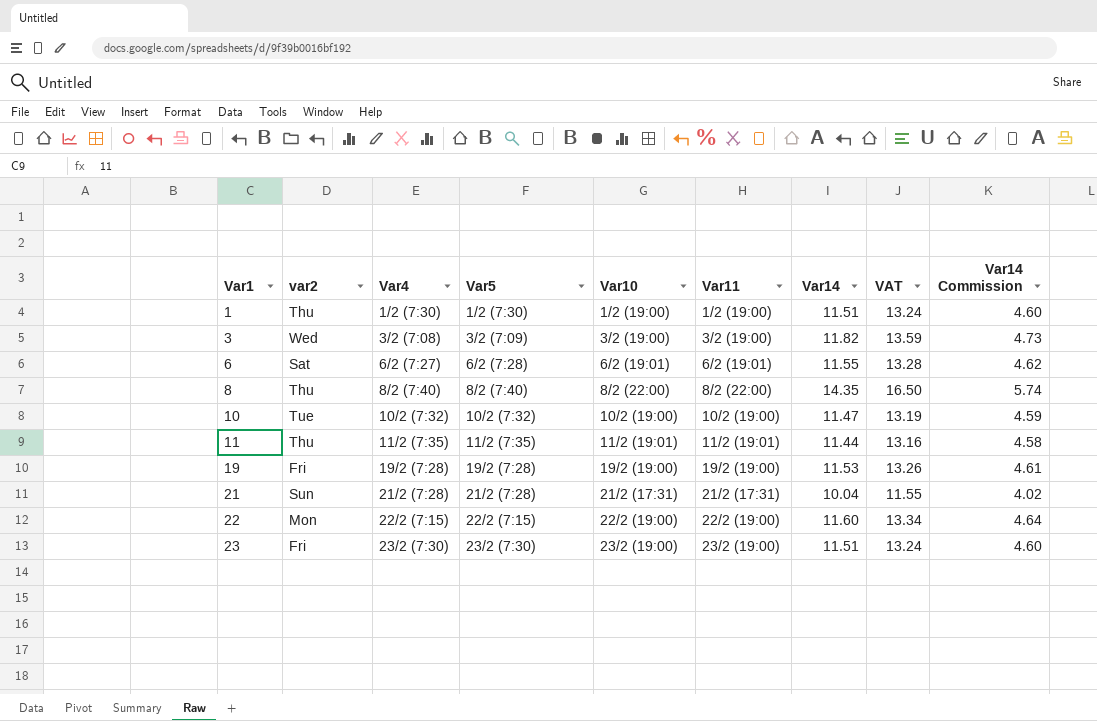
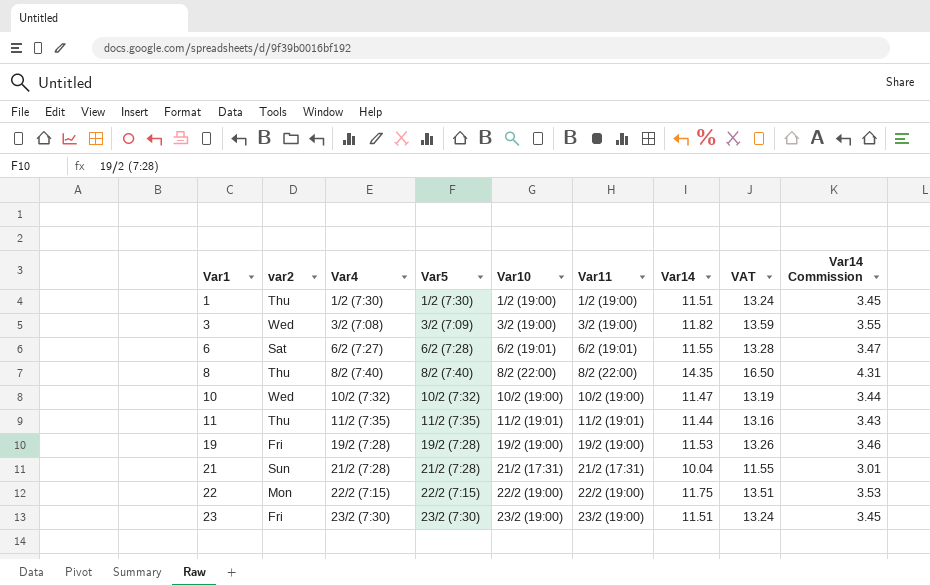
column Var14 Commission | formula: [Var14] * 0.4 -> [Var14] * 0.3
10 | var2: Tue -> Wed
22 | Var14: 11.60 -> 11.75
22 | VAT: 13.34 -> 13.51

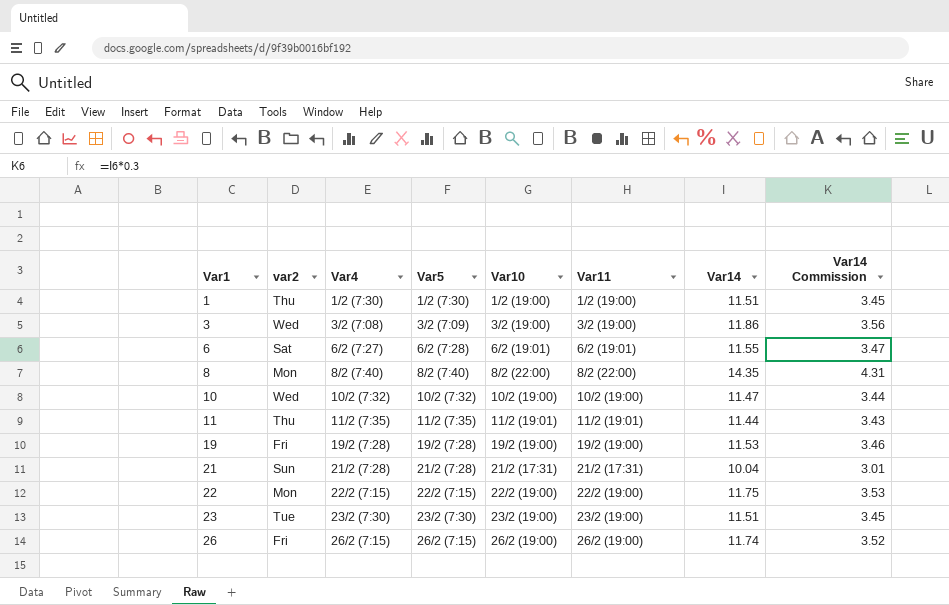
column VAT | formula: [Var14] * 1.15 -> none
3 | Var14: 11.82 -> 11.86
3 | Var14 Commission: 3.55 -> 3.56
8 | var2: Thu -> Mon
23 | var2: Fri -> Tue
row 26: none -> Fri | 26/2 (7:15) | 26/2 (7:15) | 26/2 (19:00) | 26/2 (19:00) | 11.74 | 3.52

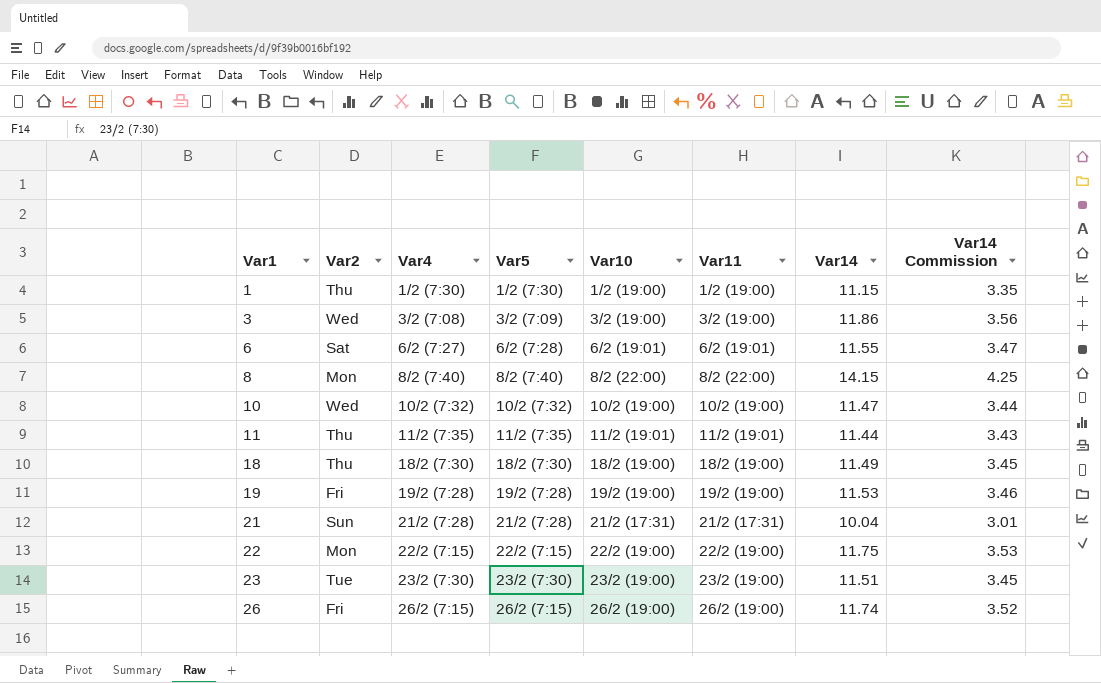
column name: var2 -> Var2
1 | Var14: 11.51 -> 11.15
1 | Var14 Commission: 3.45 -> 3.35
8 | Var14: 14.35 -> 14.15
8 | Var14 Commission: 4.31 -> 4.25
row 18: none -> Thu | 18/2 (7:30) | 18/2 (7:30) | 18/2 (19:00) | 18/2 (19:00) | 11.49 | 3.45

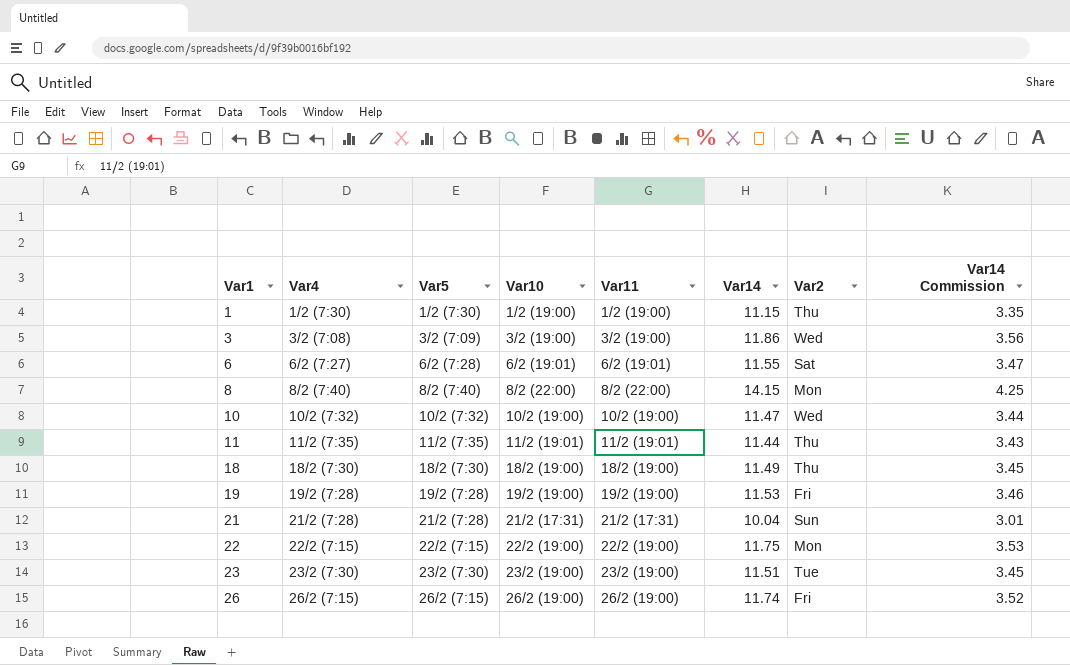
column Var2 | position: 2 -> 7

